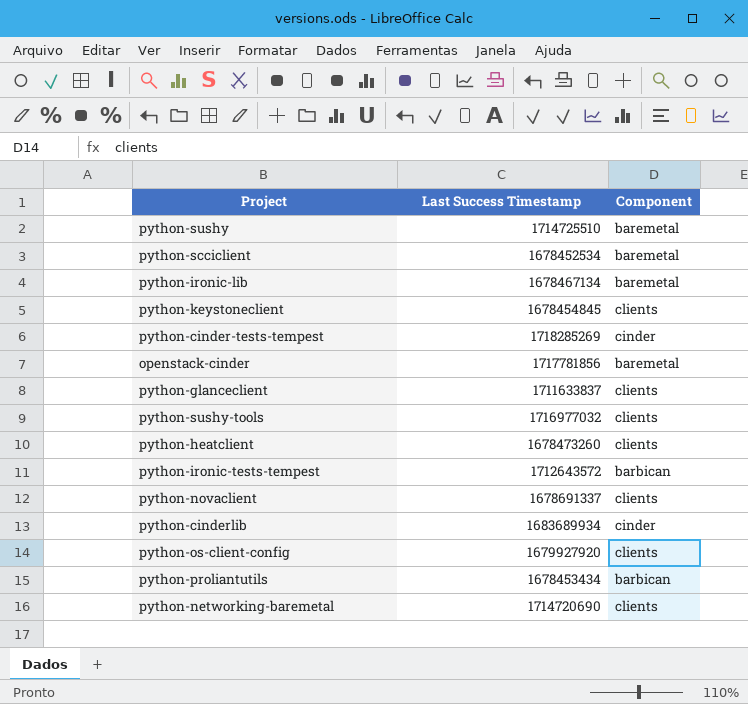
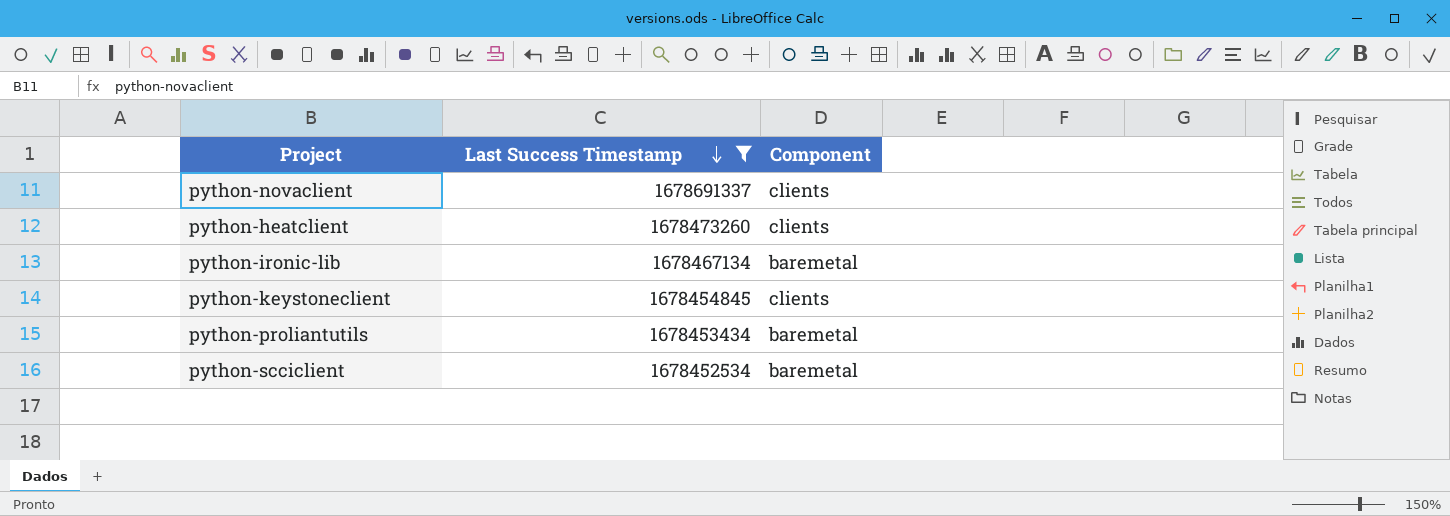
filter: none -> Last Success Timestamp <= 1678691337
row order: none -> Last Success Timestamp descending
python-proliantutils | Component: barbican -> baremetal

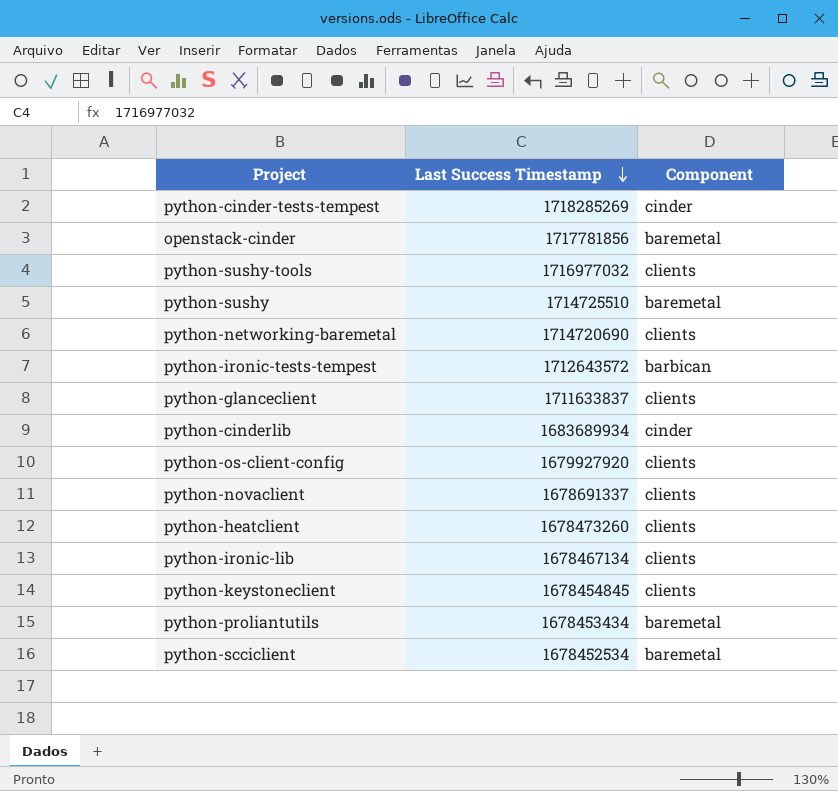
filter: Last Success Timestamp <= 1678691337 -> none
python-ironic-lib | Component: baremetal -> clients

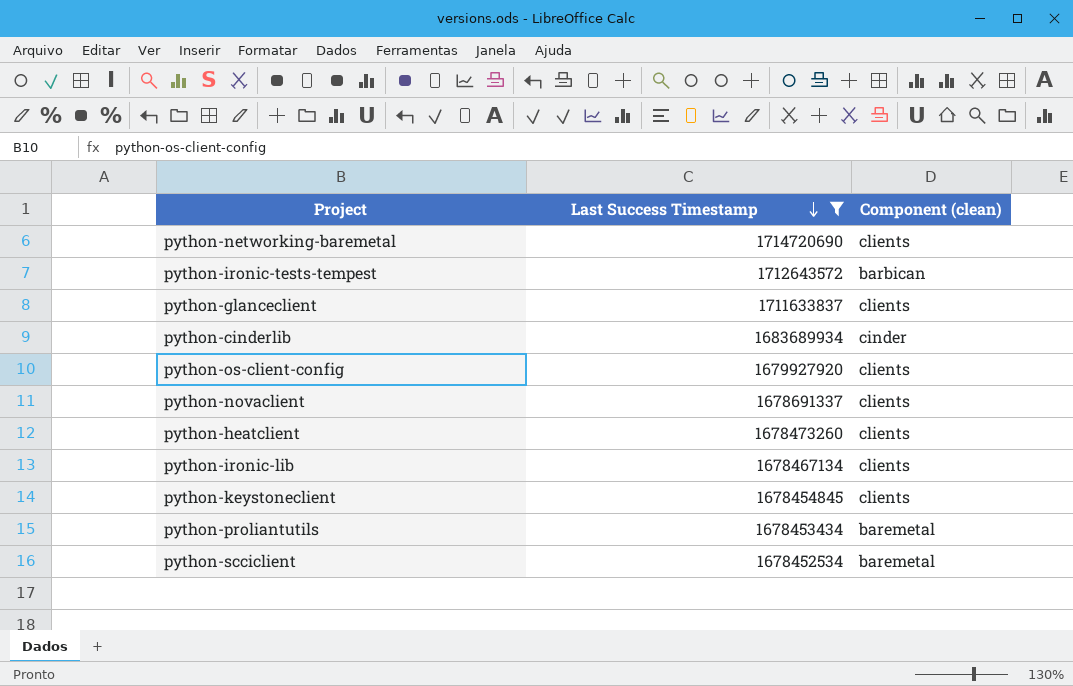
filter: none -> Last Success Timestamp <= 1714720690
column name: Component -> Component (clean)

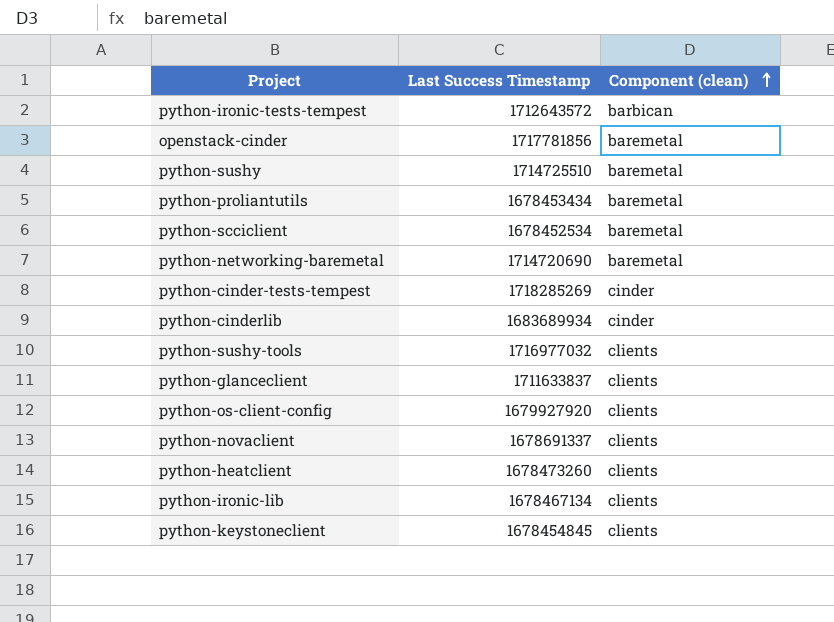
filter: Last Success Timestamp <= 1714720690 -> none
row order: Last Success Timestamp descending -> Component (clean) ascending
python-networking-baremetal | Component (clean): clients -> baremetal

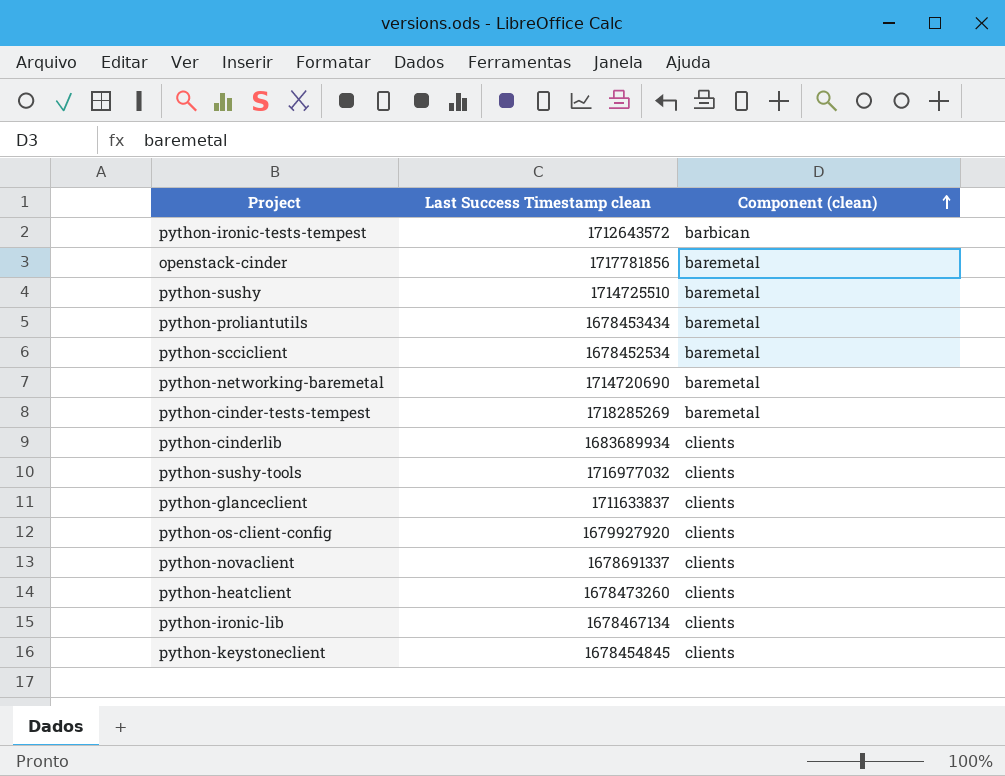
column name: Last Success Timestamp -> Last Success Timestamp clean
python-cinder-tests-tempest | Component (clean): cinder -> baremetal
python-cinderlib | Component (clean): cinder -> clients

